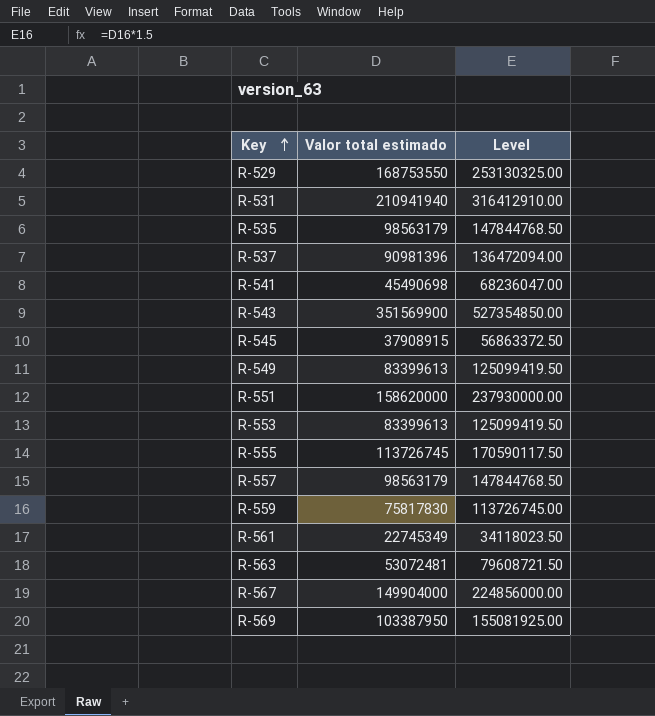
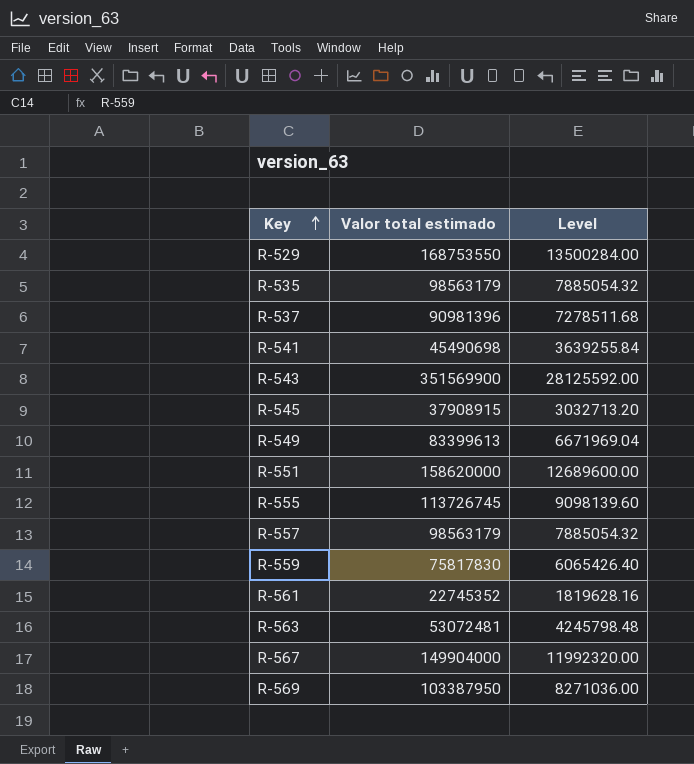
column Level | formula: [Valor total estimado] * 1.5 -> [Valor total estimado] * 0.08
row R-531: 210941940 | 316412910.00 -> none
row R-553: 83399613 | 125099419.50 -> none
R-561 | Valor total estimado: 22745349 -> 22745352

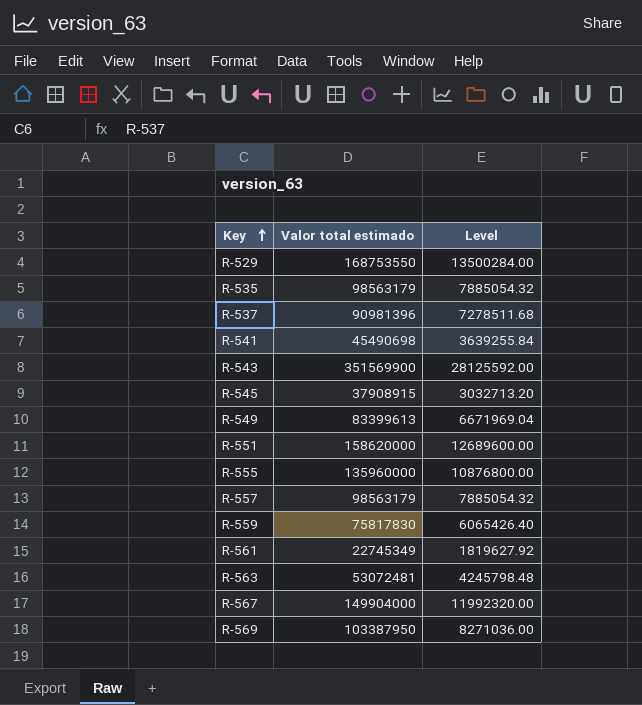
R-555 | Valor total estimado: 113726745 -> 135960000
R-555 | Level: 9098139.60 -> 10876800.00
R-561 | Valor total estimado: 22745352 -> 22745349
R-561 | Level: 1819628.16 -> 1819627.92

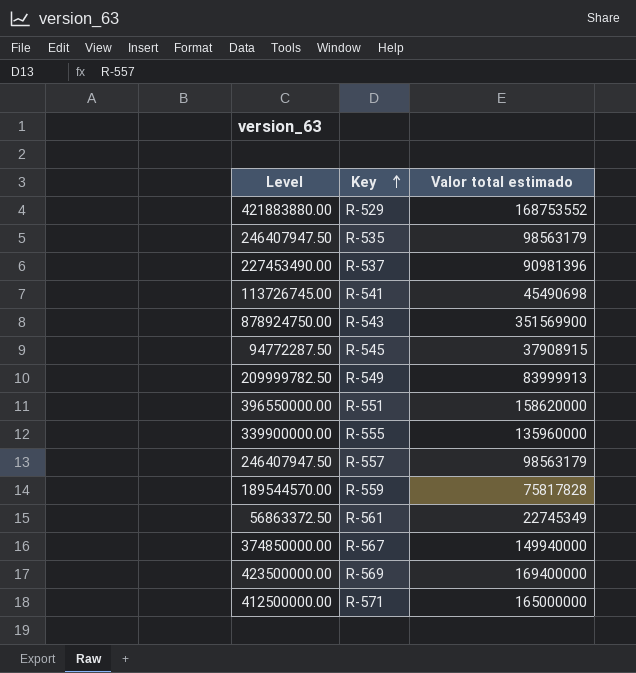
column Level | formula: [Valor total estimado] * 0.08 -> [Valor total estimado] * 2.5
column Level | position: 3 -> 1
row R-563: 53072481 | 4245798.48 -> none
R-529 | Valor total estimado: 168753550 -> 168753552
R-549 | Valor total estimado: 83399613 -> 83999913
R-559 | Valor total estimado: 75817830 -> 75817828
R-567 | Valor total estimado: 149904000 -> 149940000
R-569 | Valor total estimado: 103387950 -> 169400000
row R-571: none -> 412500000.00 | 165000000

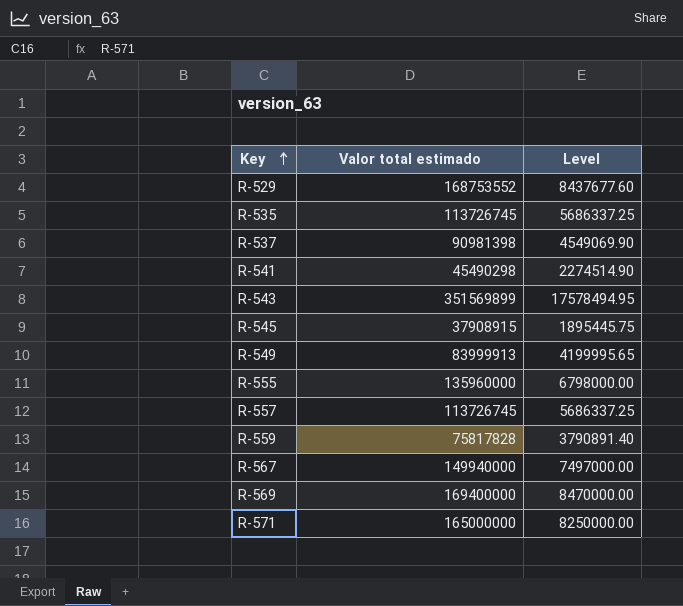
column Level | formula: [Valor total estimado] * 2.5 -> [Valor total estimado] * 0.05
column Level | position: 1 -> 3
row R-551: 396550000.00 | 158620000 -> none
row R-561: 56863372.50 | 22745349 -> none
R-535 | Valor total estimado: 98563179 -> 113726745
R-537 | Valor total estimado: 90981396 -> 90981398
R-541 | Valor total estimado: 45490698 -> 45490298
R-543 | Valor total estimado: 351569900 -> 351569899
R-557 | Valor total estimado: 98563179 -> 113726745

